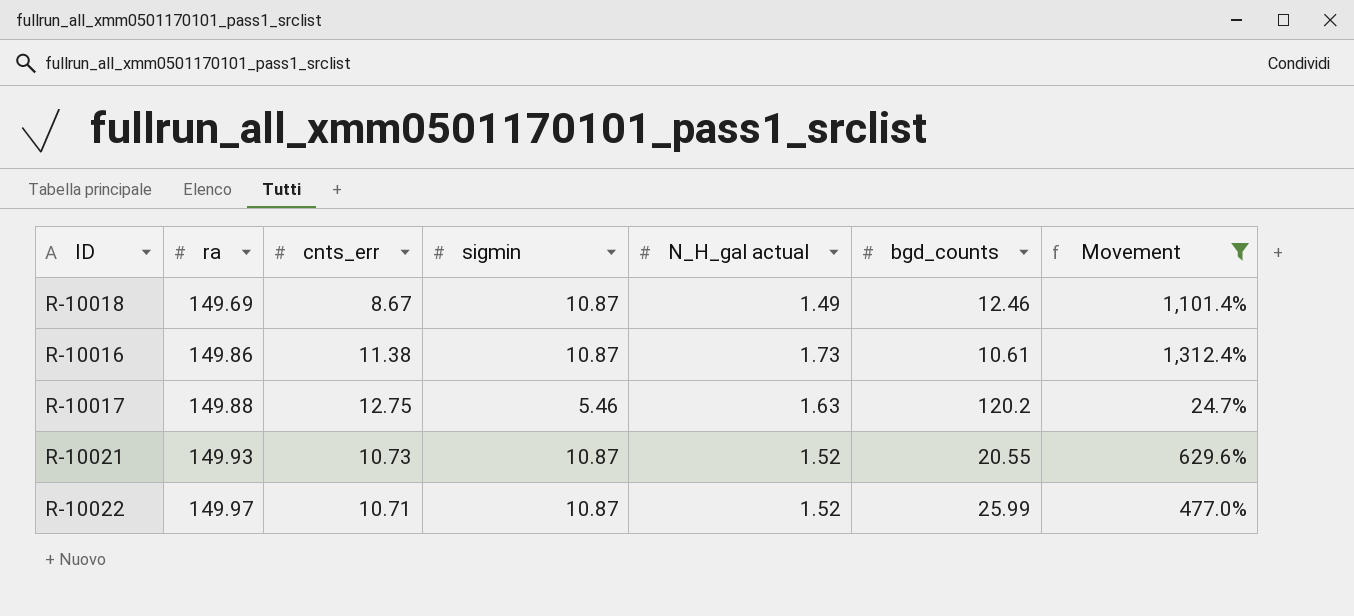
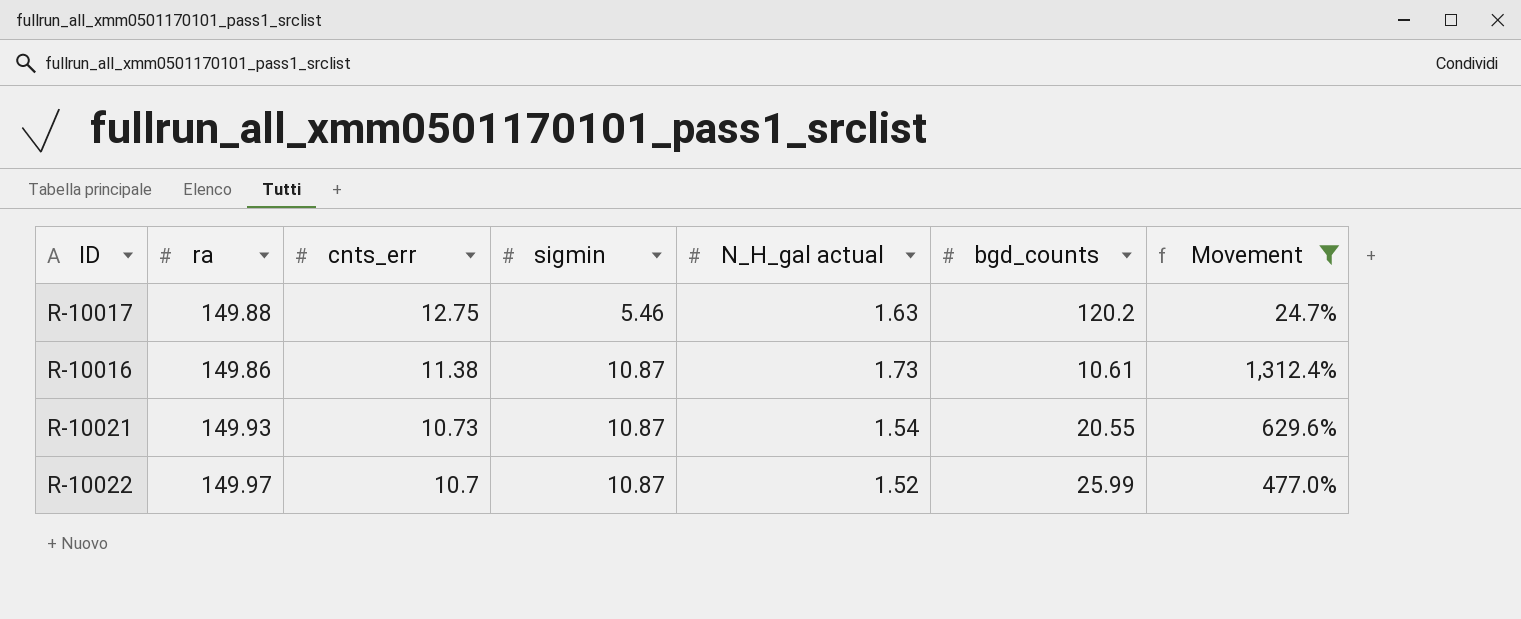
row order: ra ascending -> cnts_err descending
row R-10018: 149.69 | 8.67 | 10.87 | 1.49 | 12.46 | 1,101.4% -> none
R-10021 | N_H_gal actual: 1.52 -> 1.54
R-10022 | cnts_err: 10.71 -> 10.7

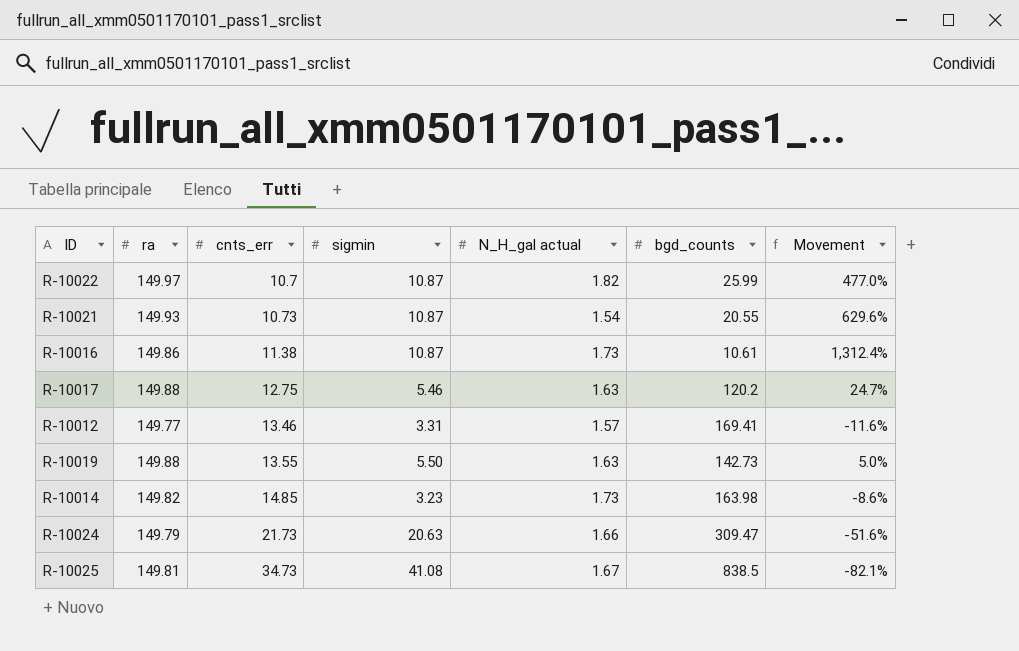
filter: Movement >= 24.7% -> none
row order: cnts_err descending -> cnts_err ascending
R-10022 | N_H_gal actual: 1.52 -> 1.82

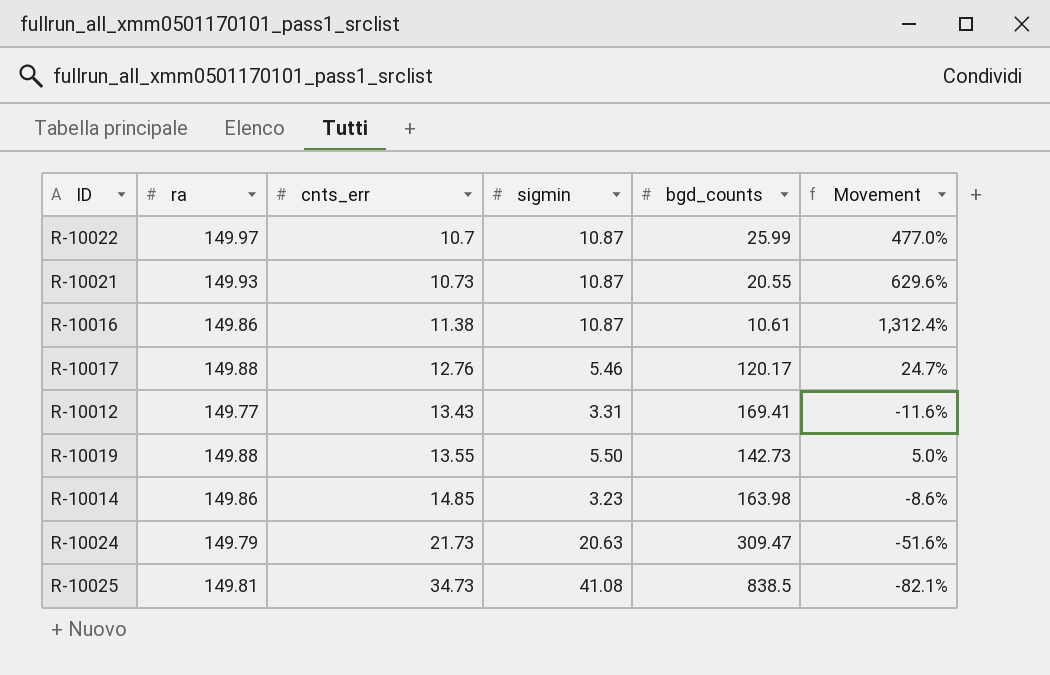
column N_H_gal actual | position: 5 -> none
R-10017 | cnts_err: 12.75 -> 12.76
R-10017 | bgd_counts: 120.2 -> 120.17
R-10012 | cnts_err: 13.46 -> 13.43
R-10014 | ra: 149.82 -> 149.86

